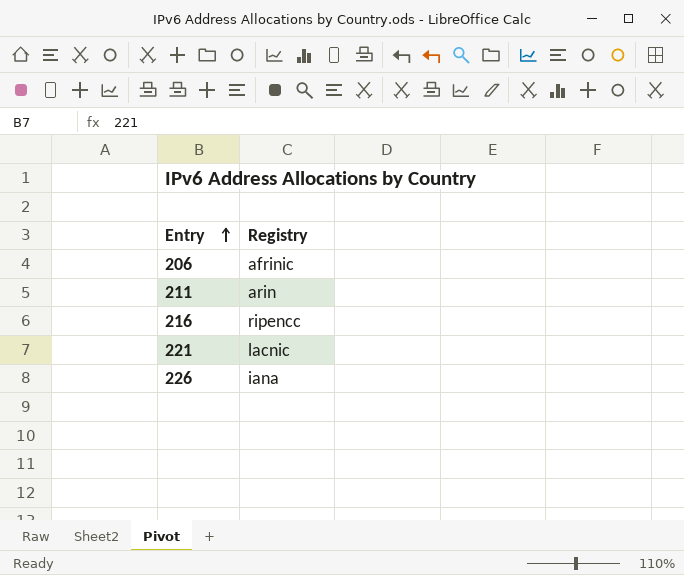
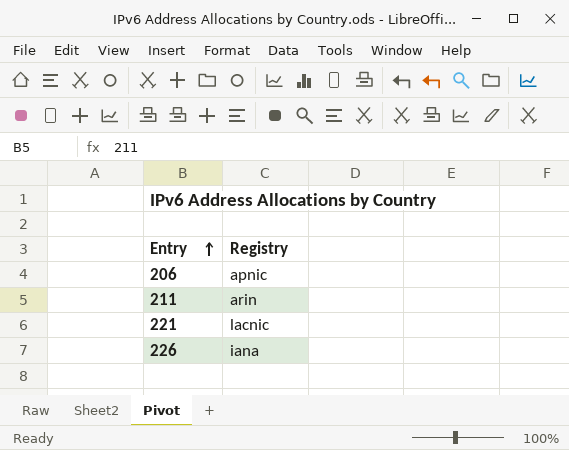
row 216: ripencc -> none
206 | Registry: afrinic -> apnic

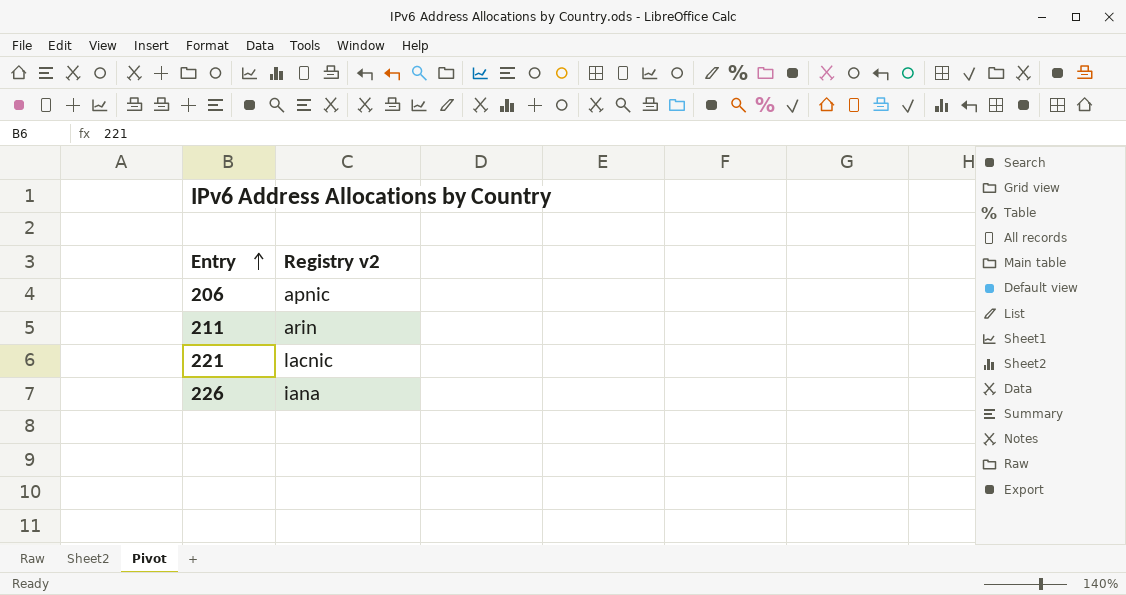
column name: Registry -> Registry v2

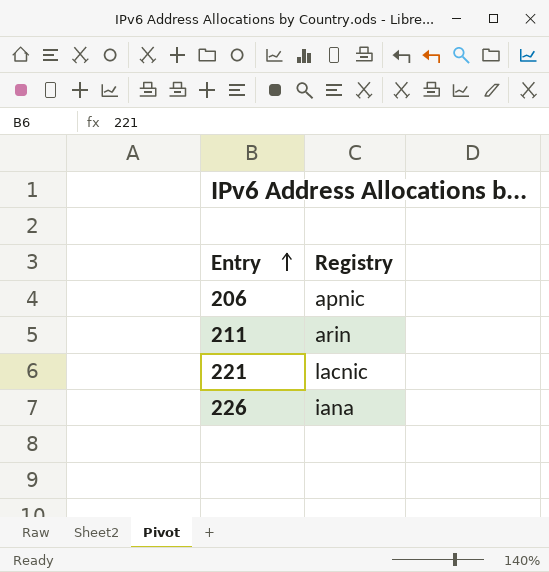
column name: Registry v2 -> Registry

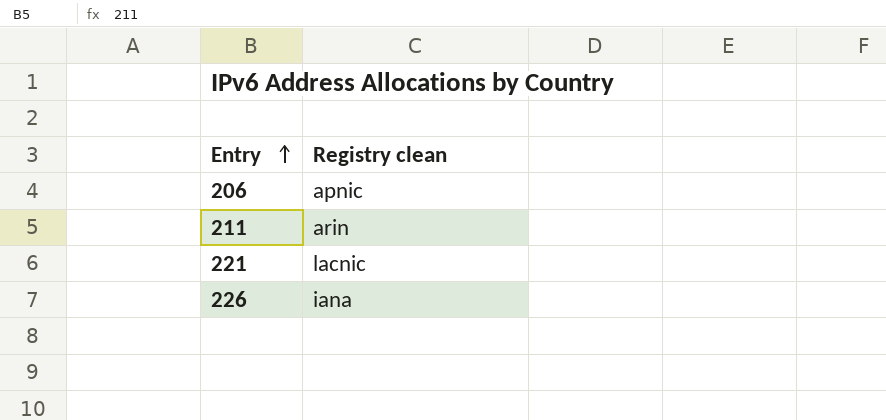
column name: Registry -> Registry clean

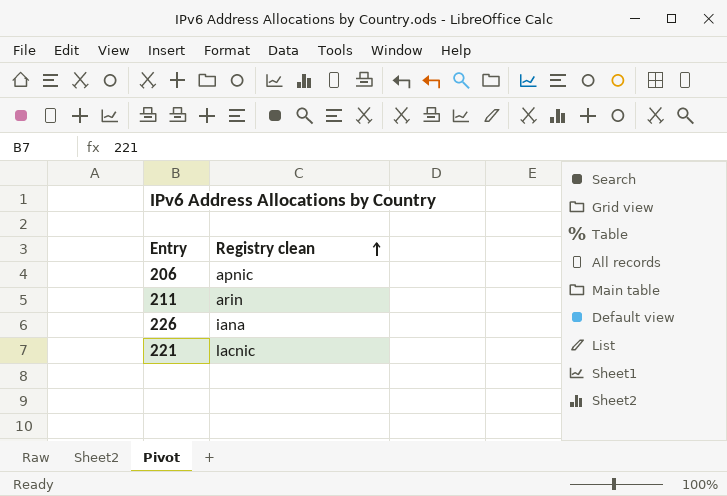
row order: Entry ascending -> Registry clean ascending

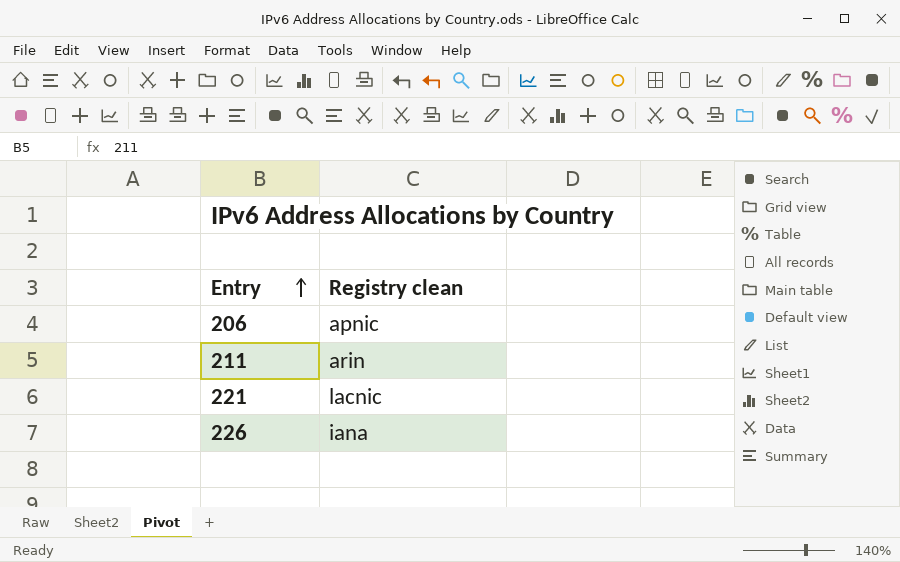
row order: Registry clean ascending -> Entry ascending

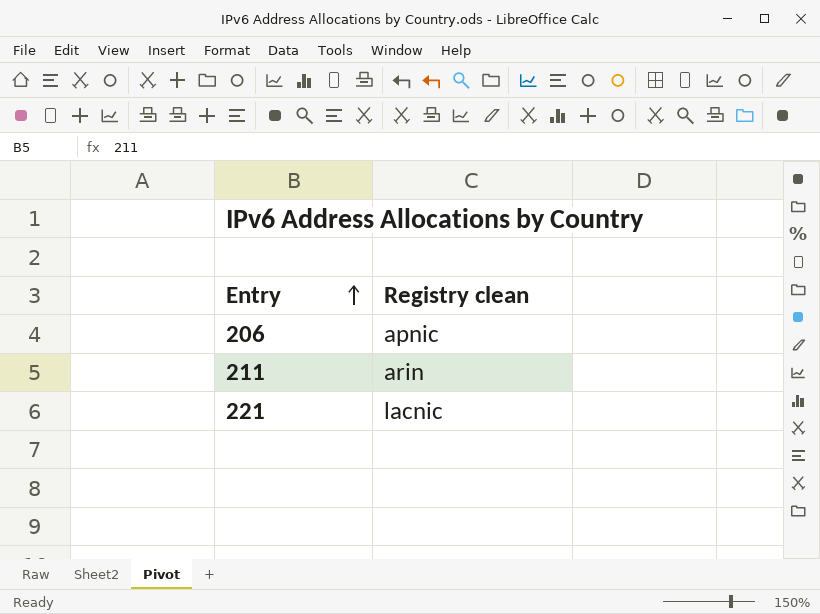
row 226: iana -> none

